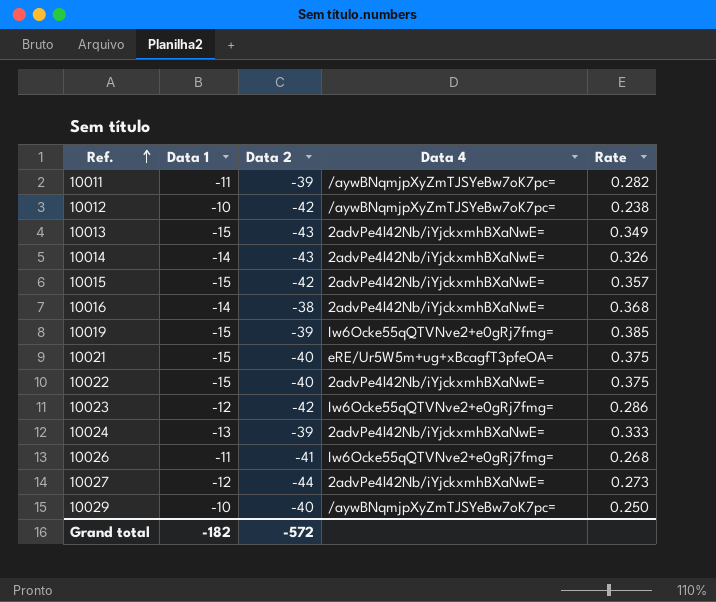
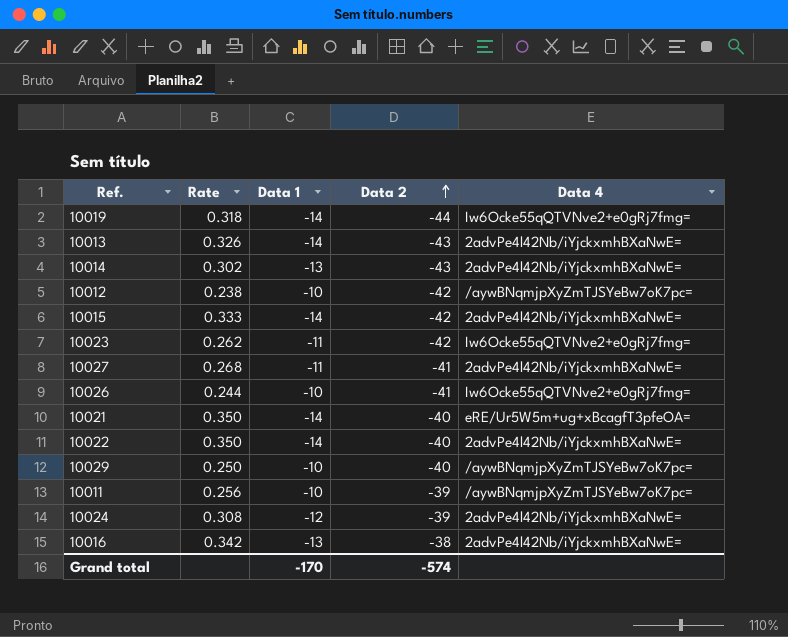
row order: Ref. ascending -> Data 2 ascending
column Rate | position: 5 -> 2
10019 | Rate: 0.385 -> 0.318
10019 | Data 1: -15 -> -14
10019 | Data 2: -39 -> -44
10013 | Rate: 0.349 -> 0.326
10013 | Data 1: -15 -> -14
10014 | Rate: 0.326 -> 0.302
10014 | Data 1: -14 -> -13
10015 | Rate: 0.357 -> 0.333
10015 | Data 1: -15 -> -14
10023 | Rate: 0.286 -> 0.262
10023 | Data 1: -12 -> -11
10027 | Rate: 0.273 -> 0.268
10027 | Data 1: -12 -> -11
10027 | Data 2: -44 -> -41
10026 | Rate: 0.268 -> 0.244
10026 | Data 1: -11 -> -10
10021 | Rate: 0.375 -> 0.350
10021 | Data 1: -15 -> -14
10022 | Rate: 0.375 -> 0.350
10022 | Data 1: -15 -> -14
10011 | Rate: 0.282 -> 0.256
10011 | Data 1: -11 -> -10
10024 | Rate: 0.333 -> 0.308
10024 | Data 1: -13 -> -12
10016 | Rate: 0.368 -> 0.342
10016 | Data 1: -14 -> -13
Grand total | Data 1: -182 -> -170
Grand total | Data 2: -572 -> -574

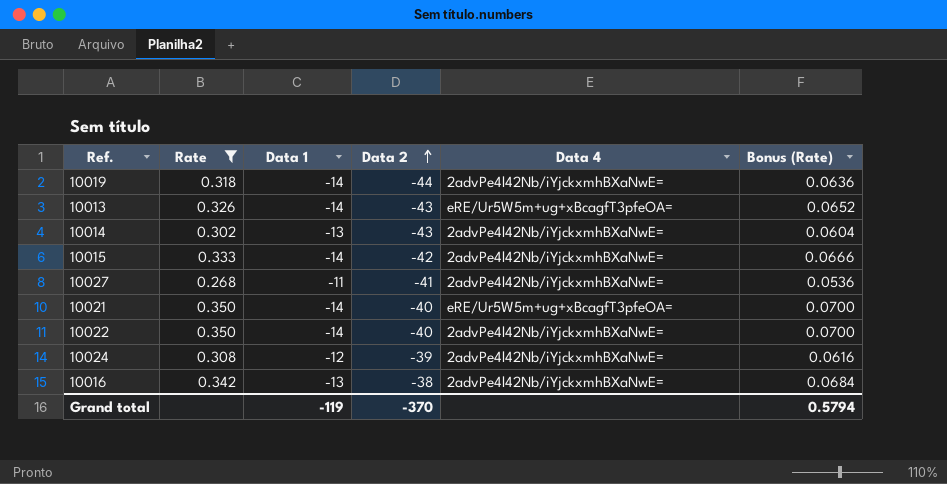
filter: none -> Rate >= 0.268
column Bonus (Rate) | formula: none -> [Rate] * 0.2
10019 | Data 4: Iw6Ocke55qQTVNve2+e0gRj7fmg= -> 2advPe4l42Nb/iYjckxmhBXaNwE=
10013 | Data 4: 2advPe4l42Nb/iYjckxmhBXaNwE= -> eRE/Ur5W5m+ug+xBcagfT3pfeOA=
Grand total | Data 1: -170 -> -119
Grand total | Data 2: -574 -> -370

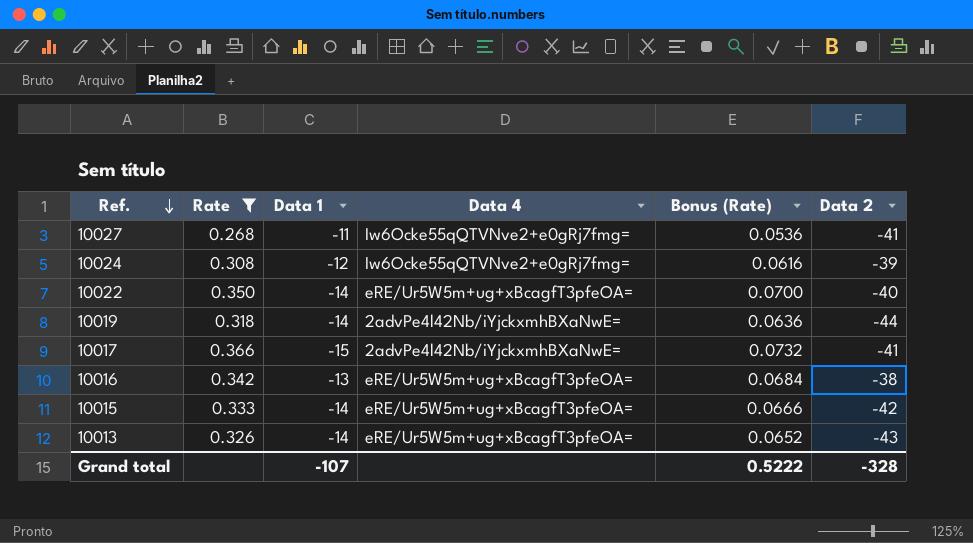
row order: Data 2 ascending -> Ref. descending
column Data 2 | position: 4 -> 6
row 10014: 0.302 | -13 | -43 | 2advPe4l42Nb/iYjckxmhBXaNwE= | 0.0604 -> none
row 10021: 0.350 | -14 | -40 | eRE/Ur5W5m+ug+xBcagfT3pfeOA= | 0.0700 -> none
10027 | Data 4: 2advPe4l42Nb/iYjckxmhBXaNwE= -> Iw6Ocke55qQTVNve2+e0gRj7fmg=
10024 | Data 4: 2advPe4l42Nb/iYjckxmhBXaNwE= -> Iw6Ocke55qQTVNve2+e0gRj7fmg=
10022 | Data 4: 2advPe4l42Nb/iYjckxmhBXaNwE= -> eRE/Ur5W5m+ug+xBcagfT3pfeOA=
row 10017: none -> 0.366 | -15 | 2advPe4l42Nb/iYjckxmhBXaNwE= | 0.0732 | -41
10016 | Data 4: 2advPe4l42Nb/iYjckxmhBXaNwE= -> eRE/Ur5W5m+ug+xBcagfT3pfeOA=
10015 | Data 4: 2advPe4l42Nb/iYjckxmhBXaNwE= -> eRE/Ur5W5m+ug+xBcagfT3pfeOA=
Grand total | Data 1: -119 -> -107
Grand total | Bonus (Rate): 0.5794 -> 0.5222
Grand total | Data 2: -370 -> -328

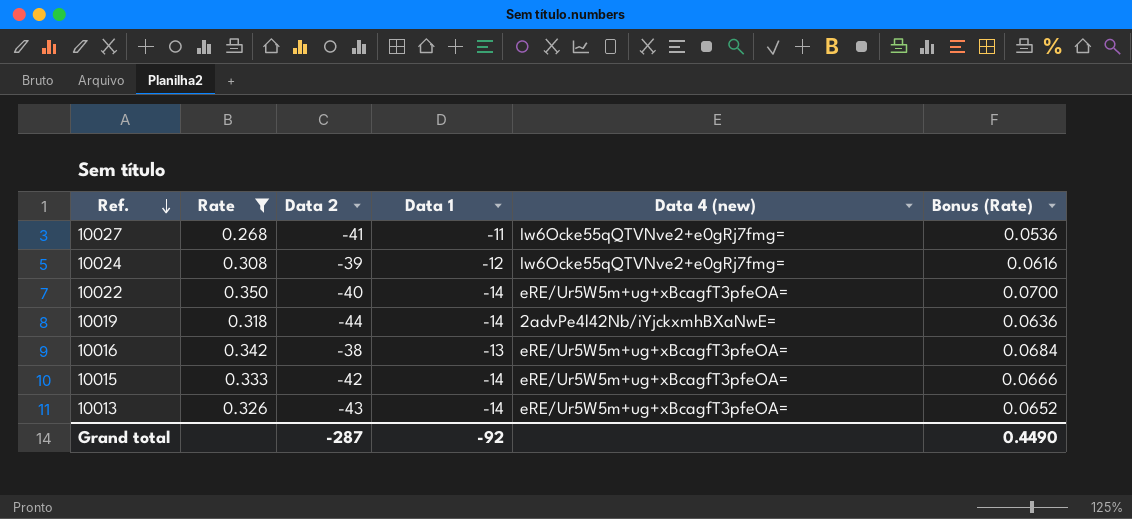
column Data 2 | position: 6 -> 3
column name: Data 4 -> Data 4 (new)
row 10017: 0.366 | -15 | 2advPe4l42Nb/iYjckxmhBXaNwE= | 0.0732 | -41 -> none
Grand total | Data 2: -328 -> -287
Grand total | Data 1: -107 -> -92
Grand total | Bonus (Rate): 0.5222 -> 0.4490

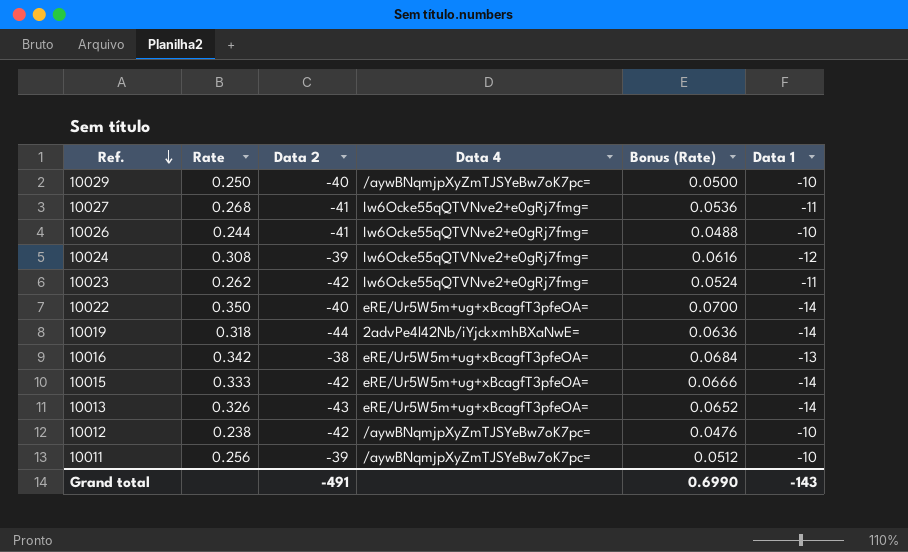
filter: Rate >= 0.268 -> none
column name: Data 4 (new) -> Data 4
column Data 1 | position: 4 -> 6
Grand total | Data 2: -287 -> -491
Grand total | Bonus (Rate): 0.4490 -> 0.6990
Grand total | Data 1: -92 -> -143

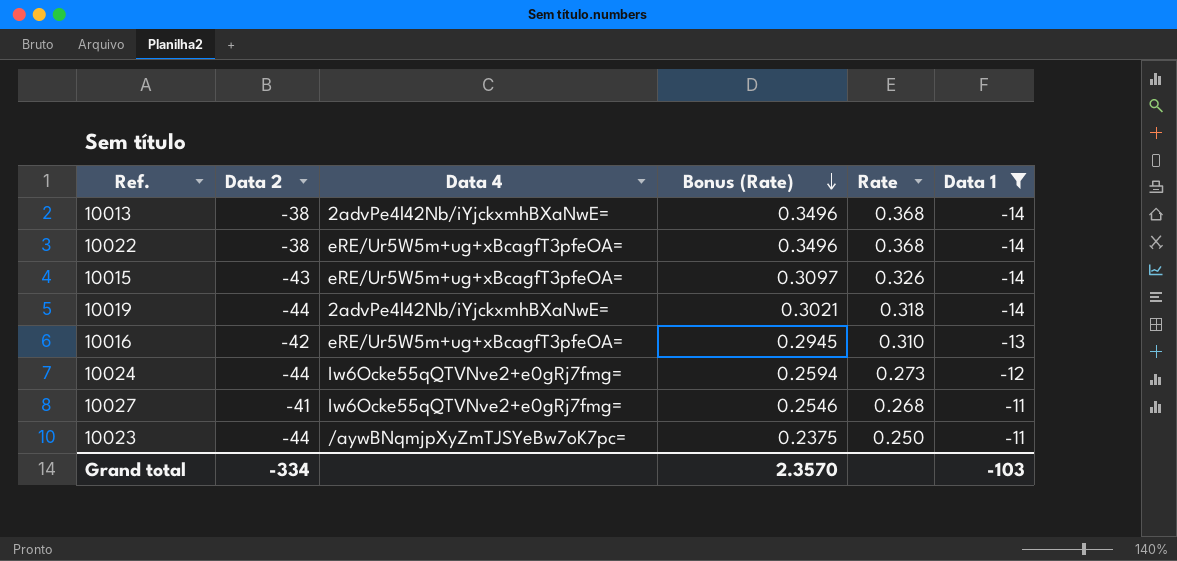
filter: none -> Data 1 != -10
row order: Ref. descending -> Bonus (Rate) descending
column Bonus (Rate) | formula: [Rate] * 0.2 -> [Rate] * 0.95
column Rate | position: 2 -> 5
10013 | Data 2: -43 -> -38
10013 | Data 4: eRE/Ur5W5m+ug+xBcagfT3pfeOA= -> 2advPe4l42Nb/iYjckxmhBXaNwE=
10013 | Rate: 0.326 -> 0.368
10022 | Data 2: -40 -> -38
10022 | Rate: 0.350 -> 0.368
10015 | Data 2: -42 -> -43
10015 | Rate: 0.333 -> 0.326
10016 | Data 2: -38 -> -42
10016 | Rate: 0.342 -> 0.310
10024 | Data 2: -39 -> -44
10024 | Rate: 0.308 -> 0.273
10023 | Data 2: -42 -> -44
10023 | Data 4: Iw6Ocke55qQTVNve2+e0gRj7fmg= -> /aywBNqmjpXyZmTJSYeBw7oK7pc=
10023 | Rate: 0.262 -> 0.250
Grand total | Data 2: -491 -> -334
Grand total | Bonus (Rate): 0.6990 -> 2.3570
Grand total | Data 1: -143 -> -103

